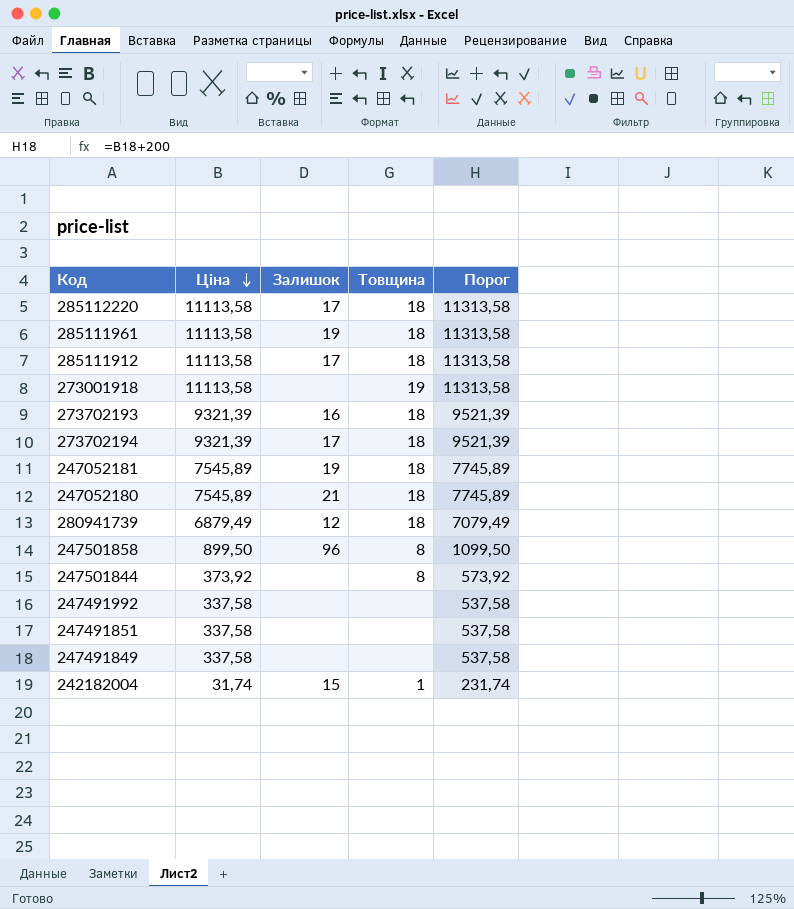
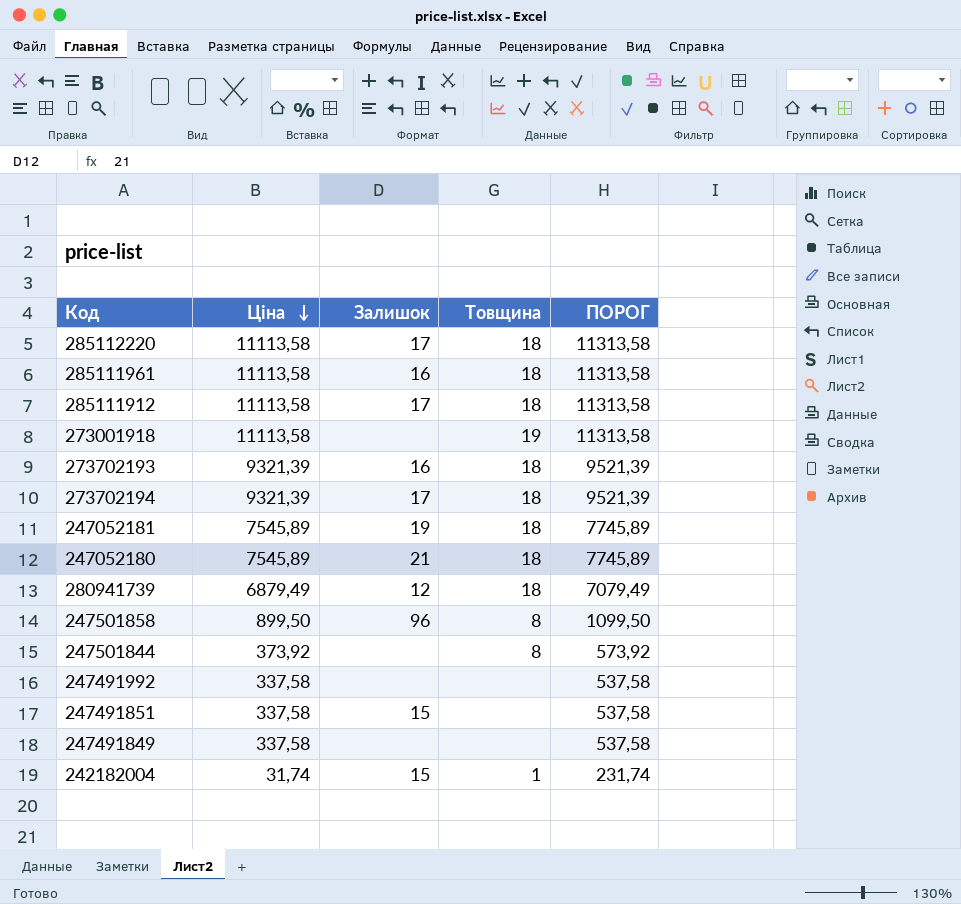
column name: Порог -> ПОРОГ
285111961 | Залишок: 19 -> 16
247491851 | Залишок: none -> 15

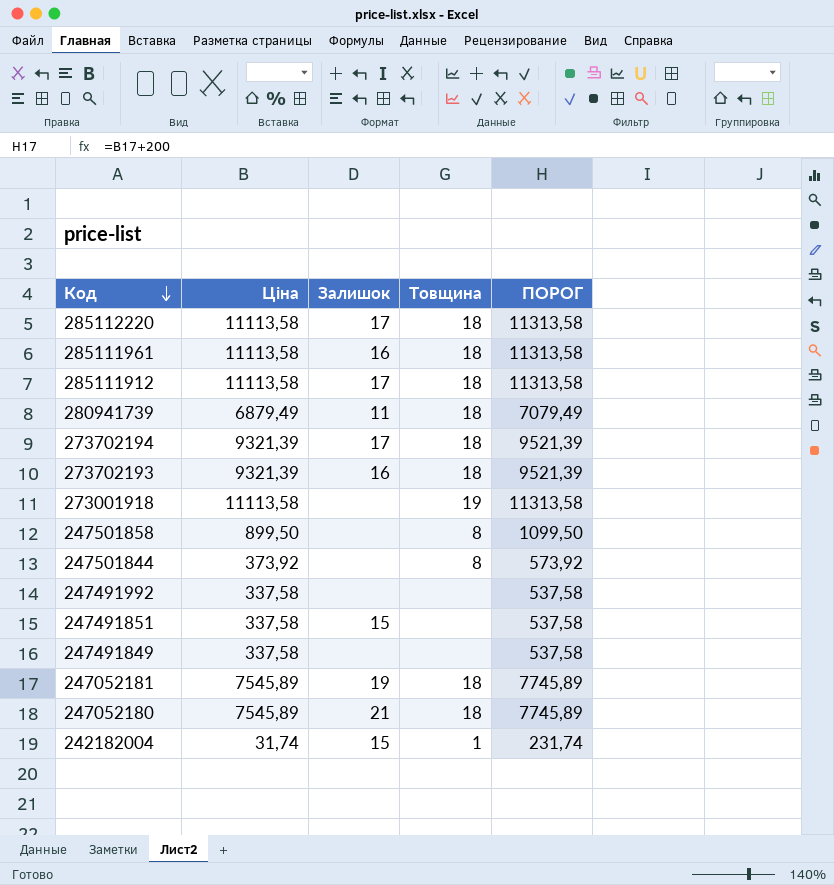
row order: Ціна descending -> Код descending
280941739 | Залишок: 12 -> 11
247501858 | Залишок: 96 -> none

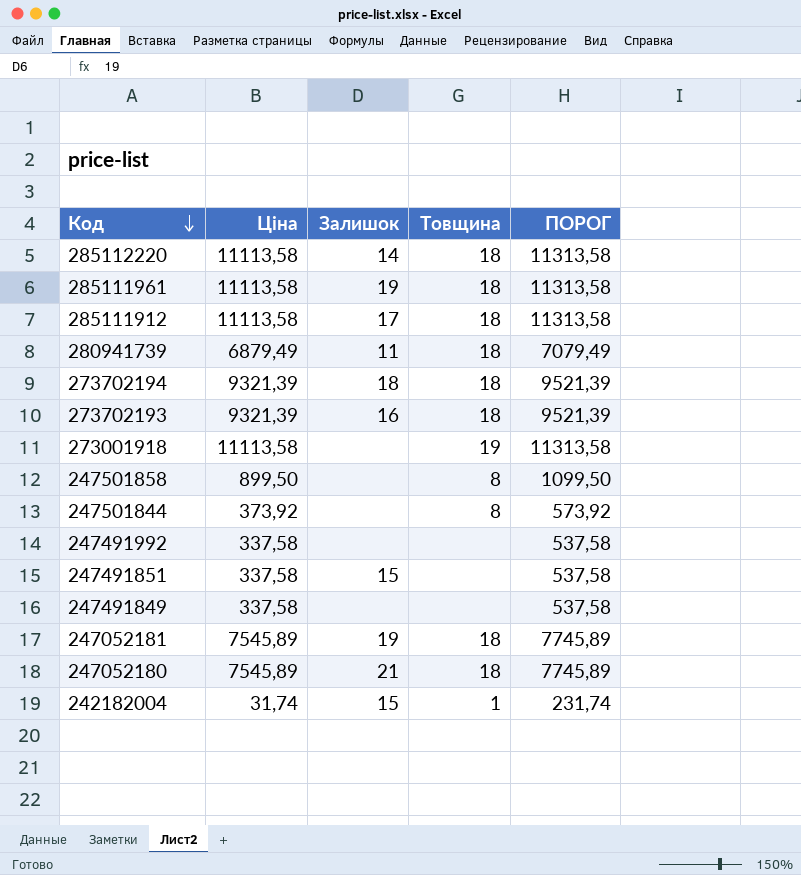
285112220 | Залишок: 17 -> 14
285111961 | Залишок: 16 -> 19
273702194 | Залишок: 17 -> 18

